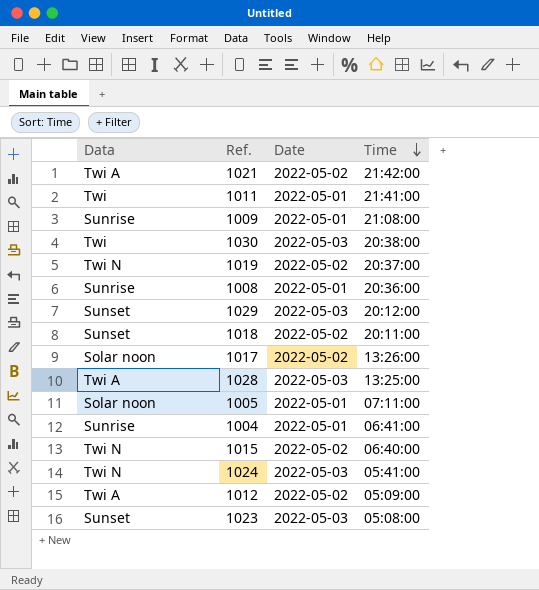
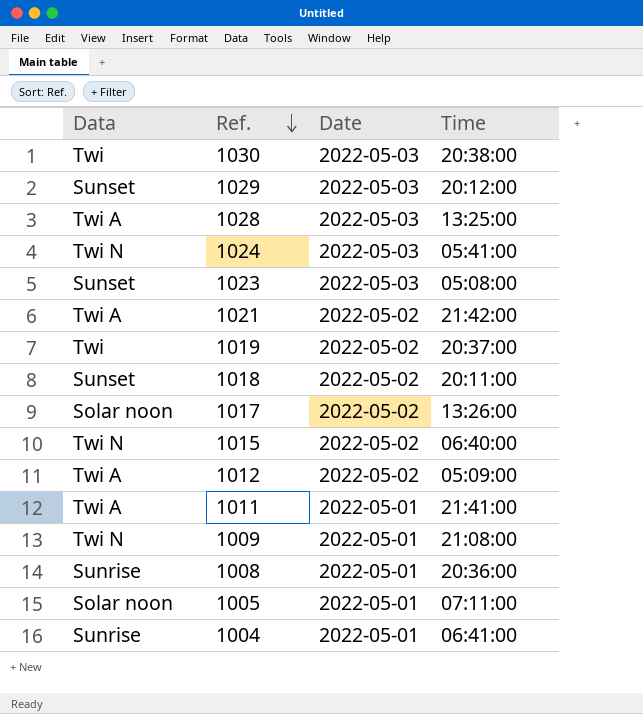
row order: Time descending -> Ref. descending
1019 | Data: Twi N -> Twi
1011 | Data: Twi -> Twi A
1009 | Data: Sunrise -> Twi N

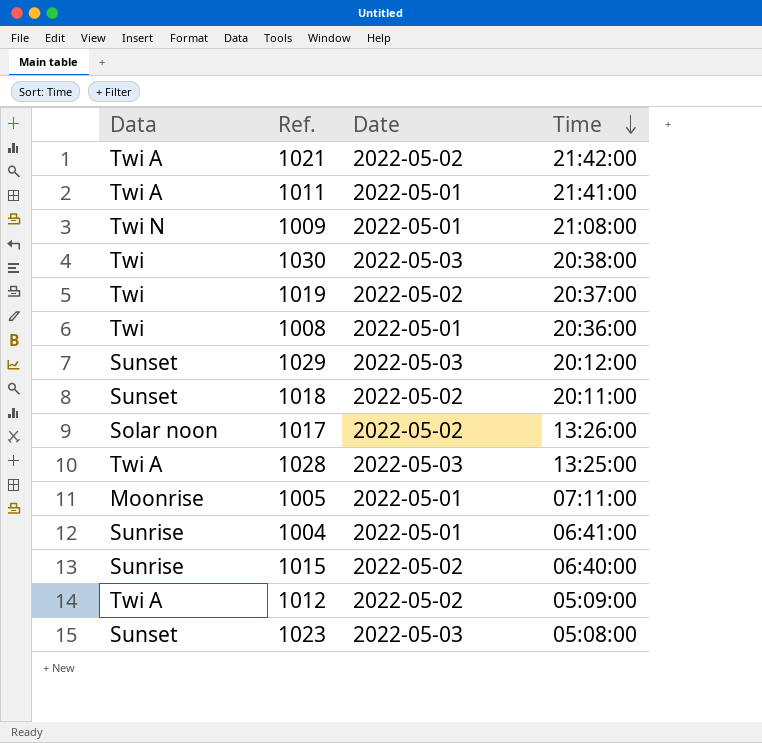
row order: Ref. descending -> Time descending
row 1024: Twi N | 2022-05-03 | 05:41:00 -> none
1008 | Data: Sunrise -> Twi
1005 | Data: Solar noon -> Moonrise
1015 | Data: Twi N -> Sunrise

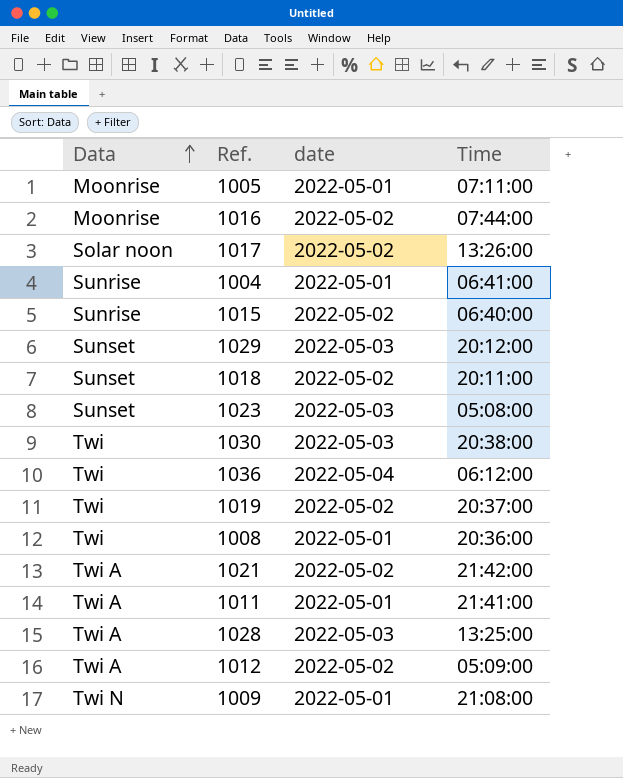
row order: Time descending -> Data ascending
column name: Date -> date
row 1016: none -> Moonrise | 2022-05-02 | 07:44:00
row 1036: none -> Twi | 2022-05-04 | 06:12:00

